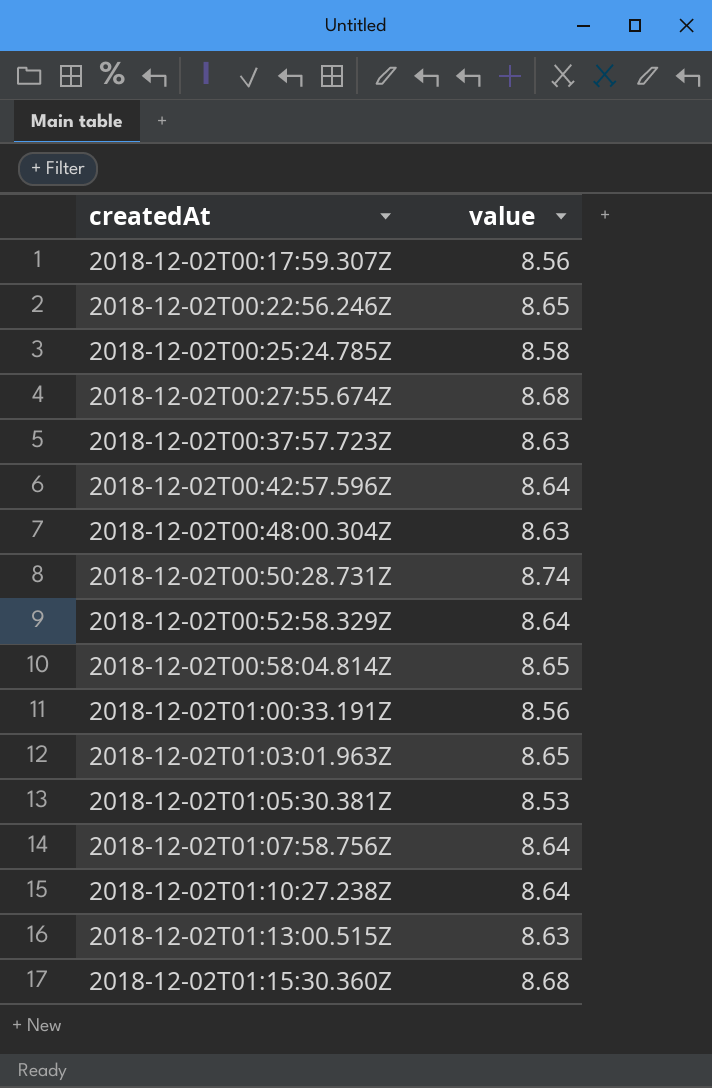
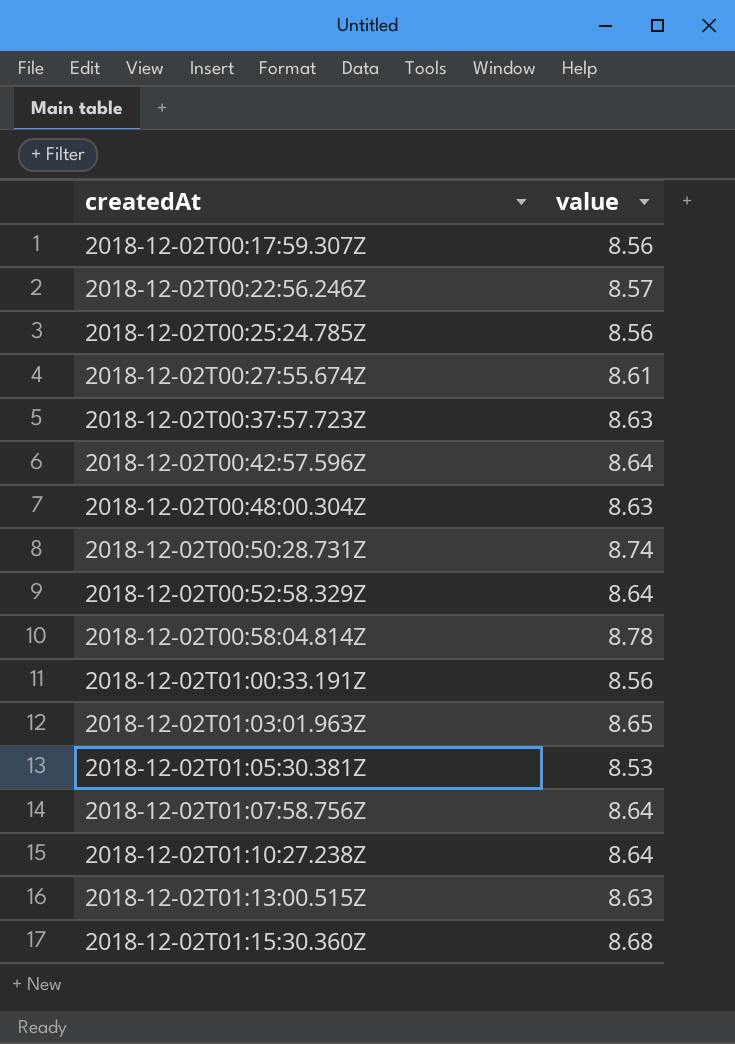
2018-12-02T00:22:56.246Z | value: 8.65 -> 8.57
2018-12-02T00:25:24.785Z | value: 8.58 -> 8.56
2018-12-02T00:27:55.674Z | value: 8.68 -> 8.61
2018-12-02T00:58:04.814Z | value: 8.65 -> 8.78

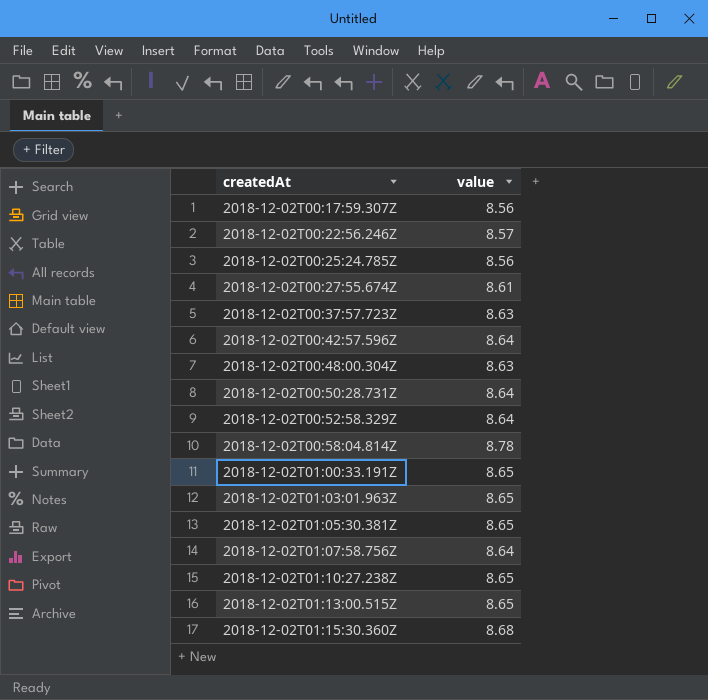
2018-12-02T00:50:28.731Z | value: 8.74 -> 8.64
2018-12-02T01:00:33.191Z | value: 8.56 -> 8.65
2018-12-02T01:05:30.381Z | value: 8.53 -> 8.65
2018-12-02T01:10:27.238Z | value: 8.64 -> 8.65
2018-12-02T01:13:00.515Z | value: 8.63 -> 8.65

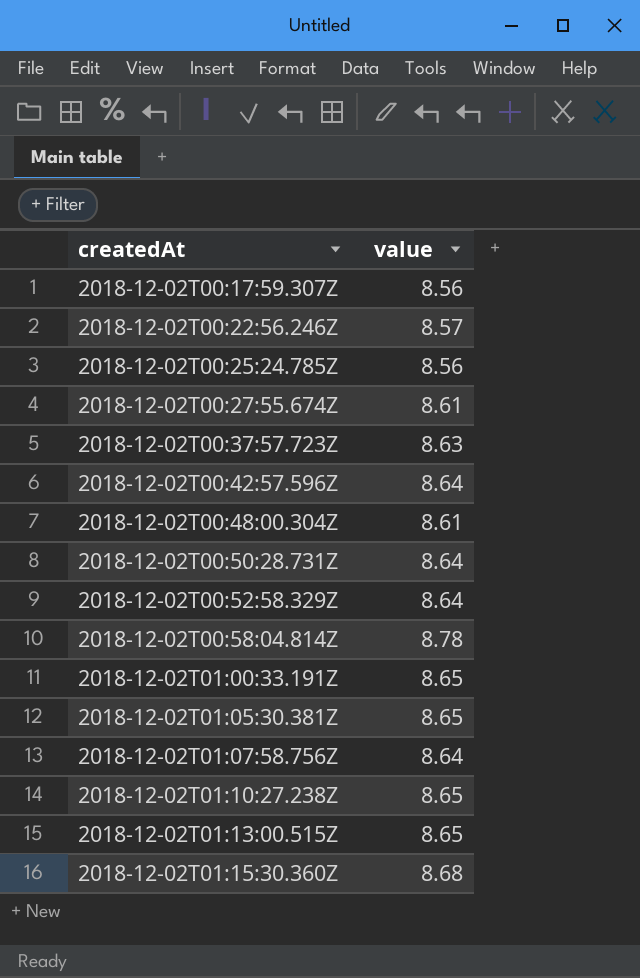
row 2018-12-02T01:03:01.963Z: 8.65 -> none
2018-12-02T00:48:00.304Z | value: 8.63 -> 8.61

